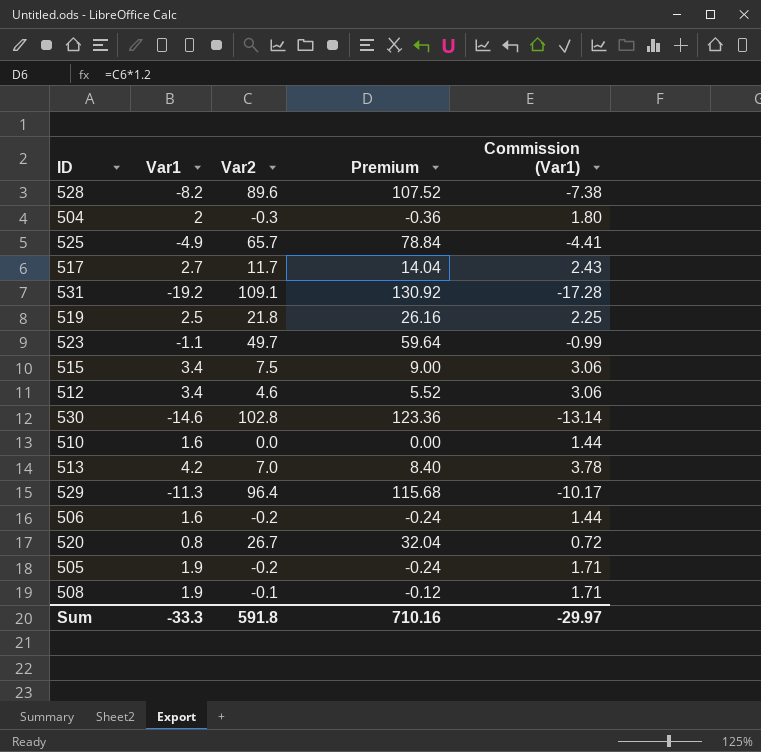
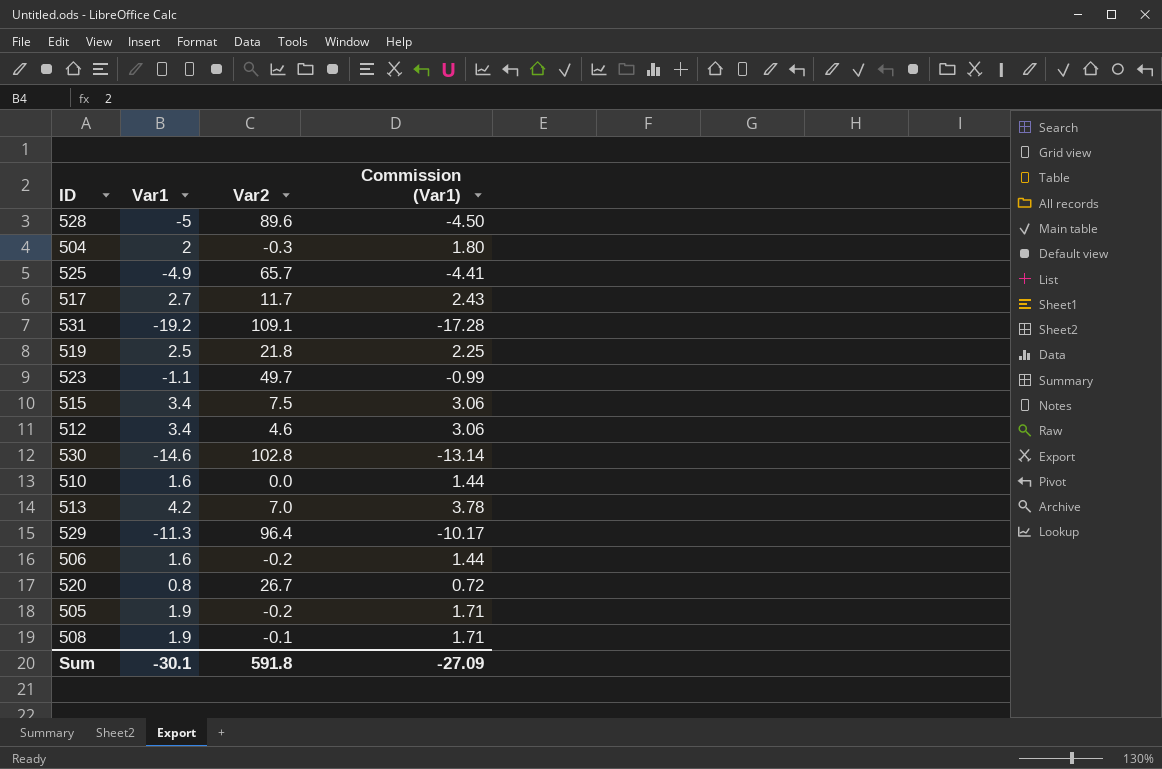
column Premium | formula: [Var2] * 1.2 -> none
528 | Var1: -8.2 -> -5
528 | Commission (Var1): -7.38 -> -4.50
Sum | Var1: -33.3 -> -30.1
Sum | Commission (Var1): -29.97 -> -27.09

